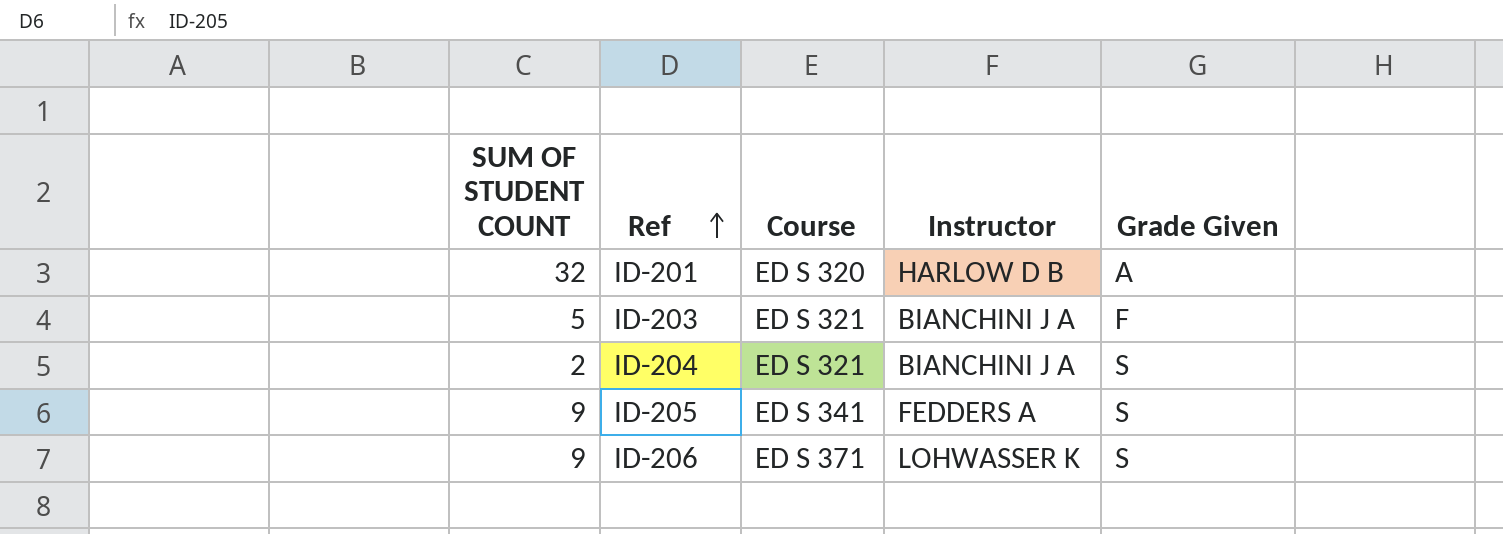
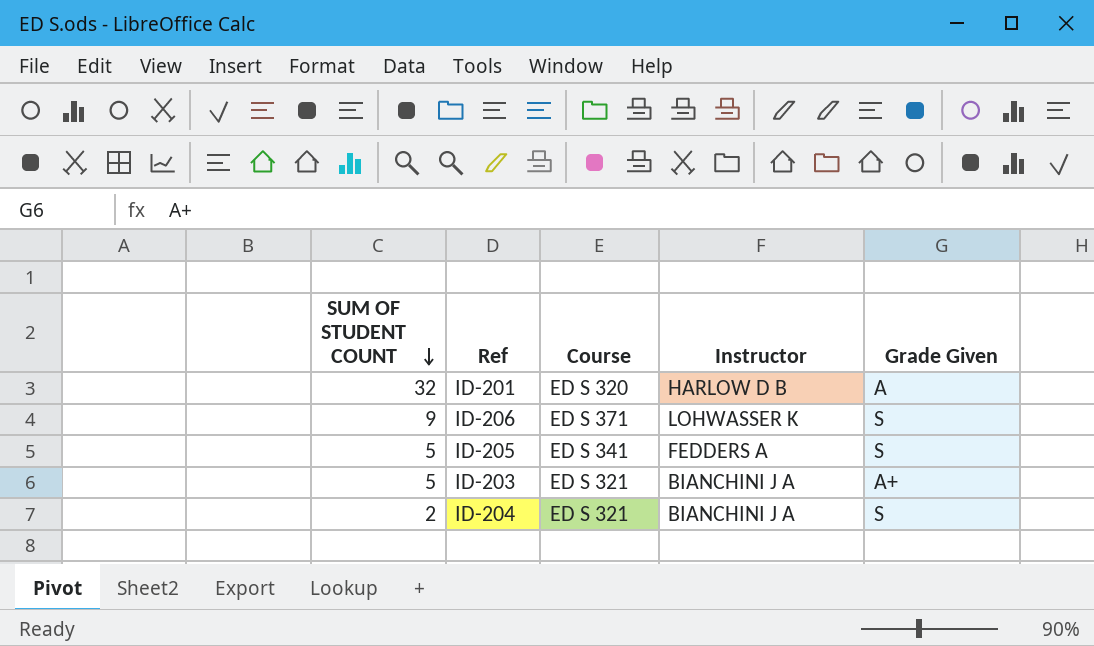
row order: Ref ascending -> SUM OF STUDENT COUNT descending
ID-205 | SUM OF STUDENT COUNT: 9 -> 5
ID-203 | Grade Given: F -> A+

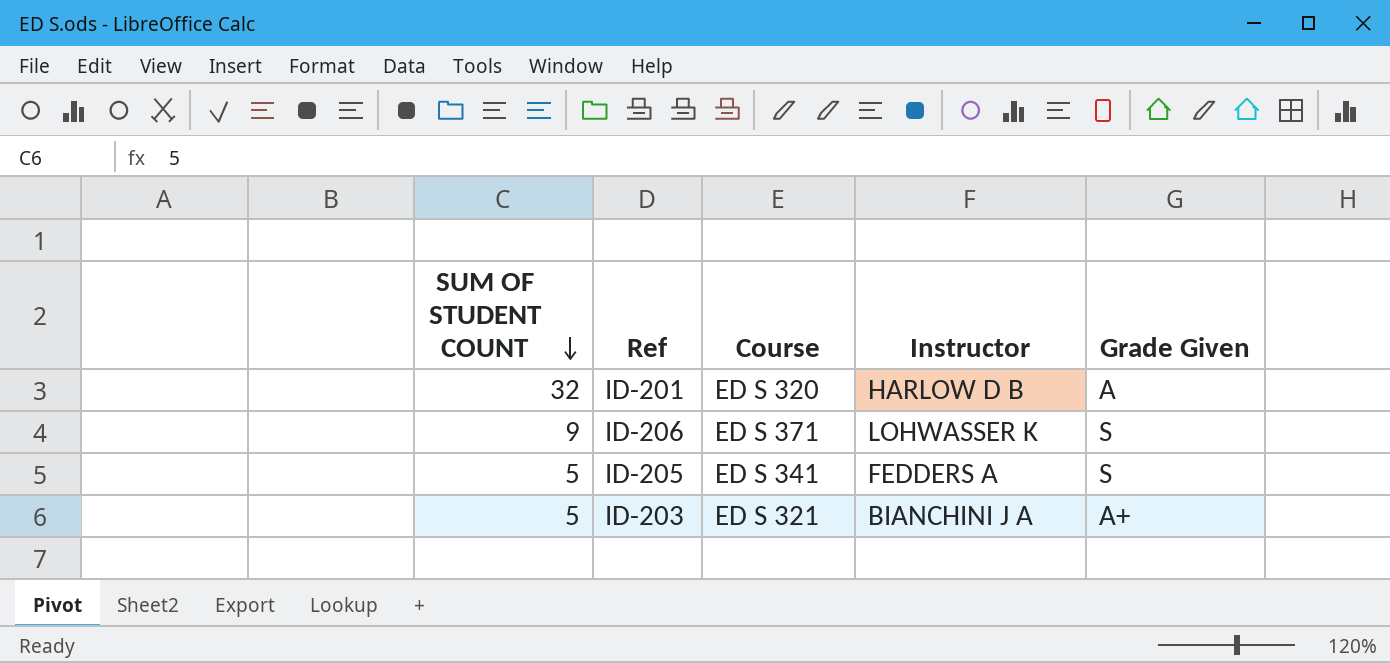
row ID-204: 2 | ED S 321 | BIANCHINI J A | S -> none

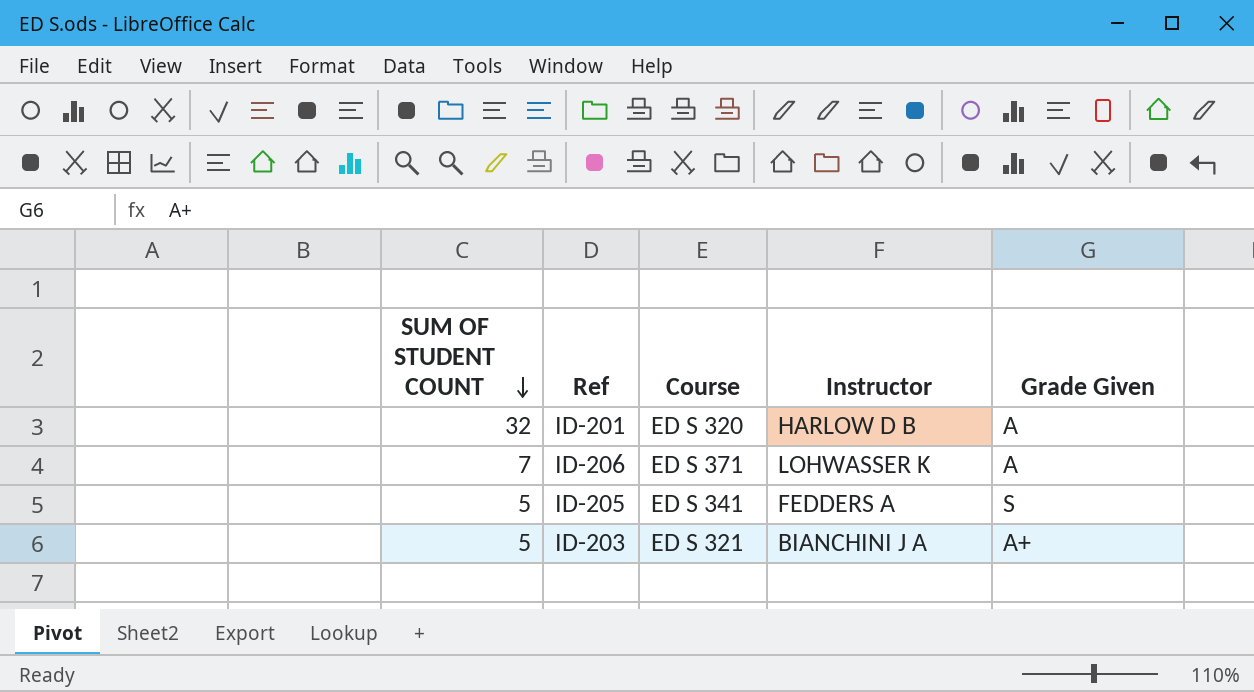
ID-206 | SUM OF STUDENT COUNT: 9 -> 7
ID-206 | Grade Given: S -> A

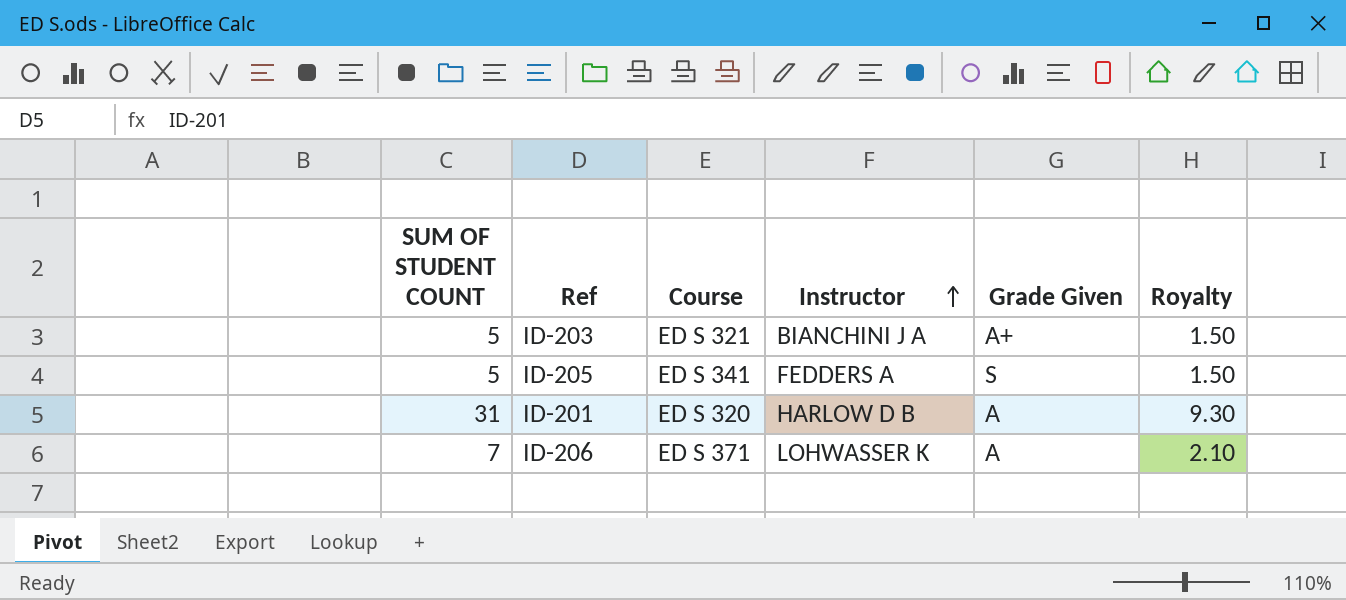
row order: SUM OF STUDENT COUNT descending -> Instructor ascending
column Royalty | formula: none -> [SUM OF STUDENT COUNT] * 0.3
ID-201 | SUM OF STUDENT COUNT: 32 -> 31

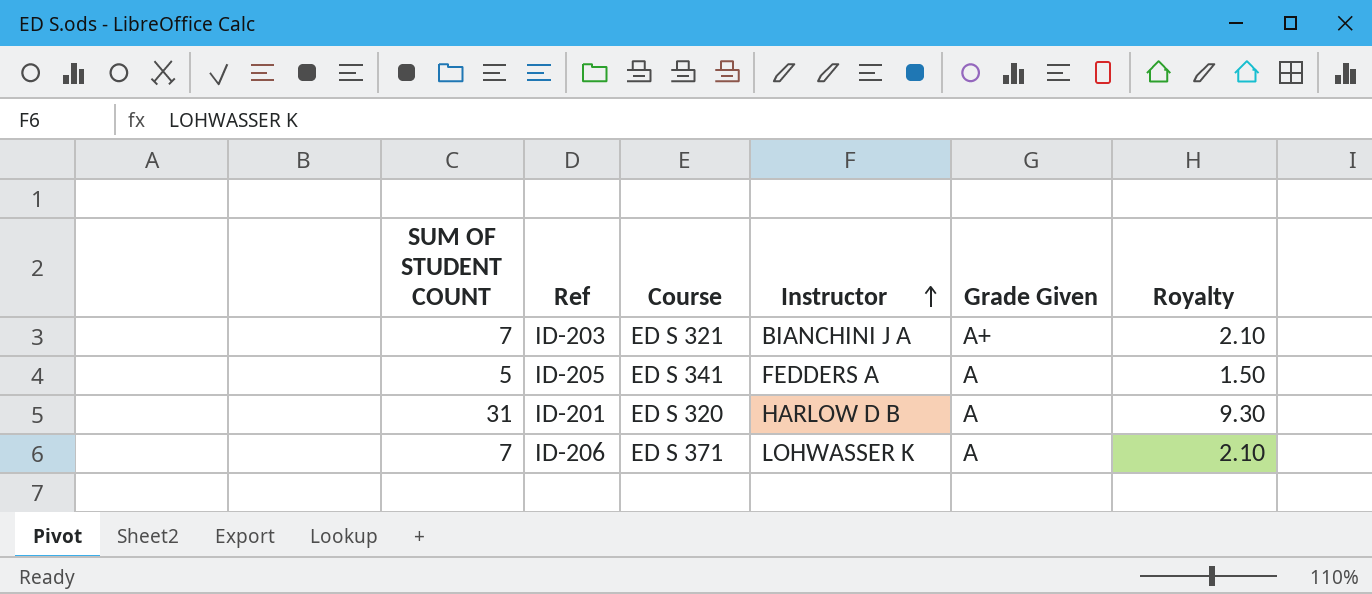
ID-203 | SUM OF STUDENT COUNT: 5 -> 7
ID-203 | Royalty: 1.50 -> 2.10
ID-205 | Grade Given: S -> A

